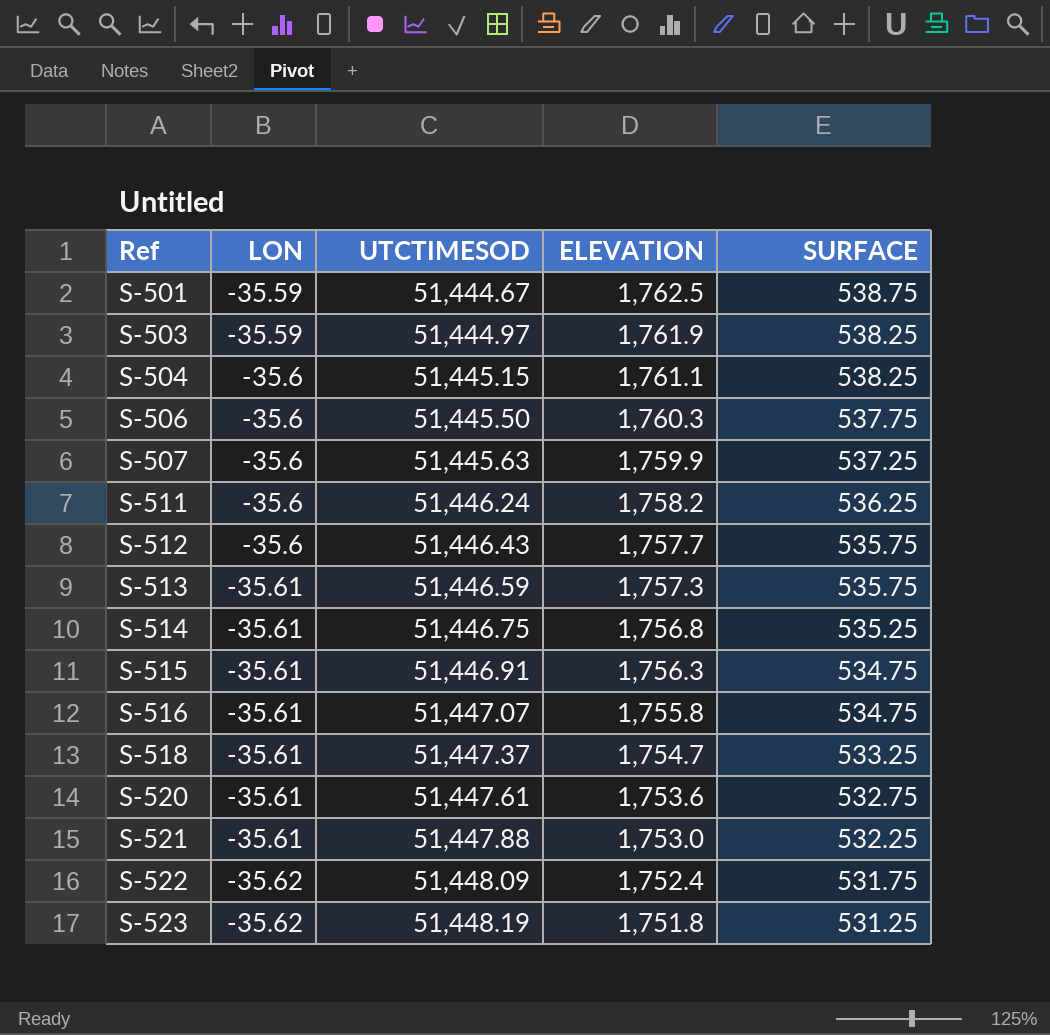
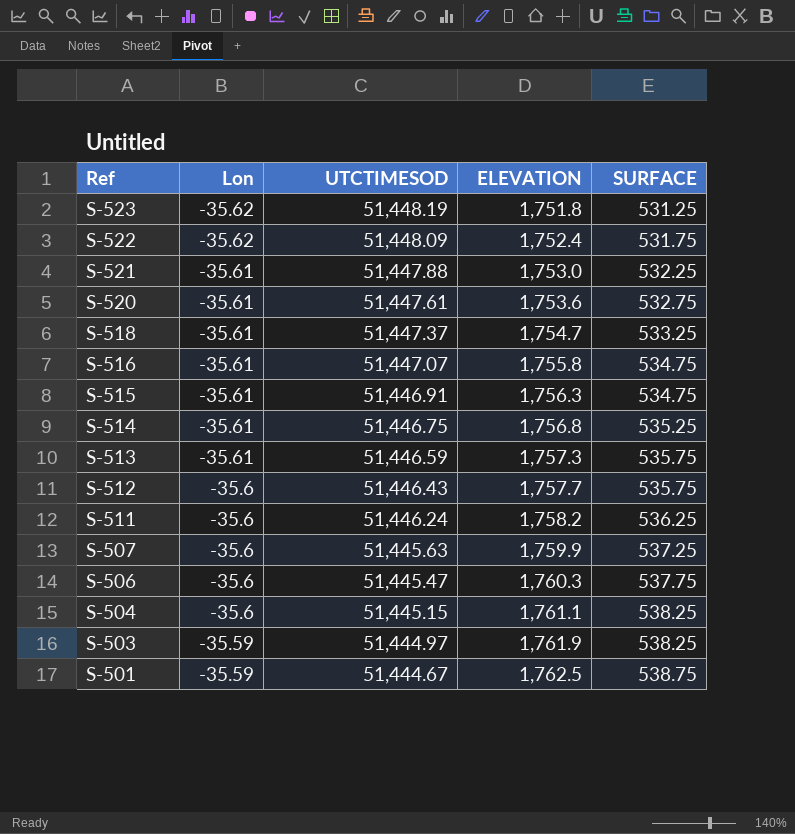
row order: Ref ascending -> Ref descending
column name: LON -> Lon
S-506 | UTCTIMESOD: 51,445.50 -> 51,445.47

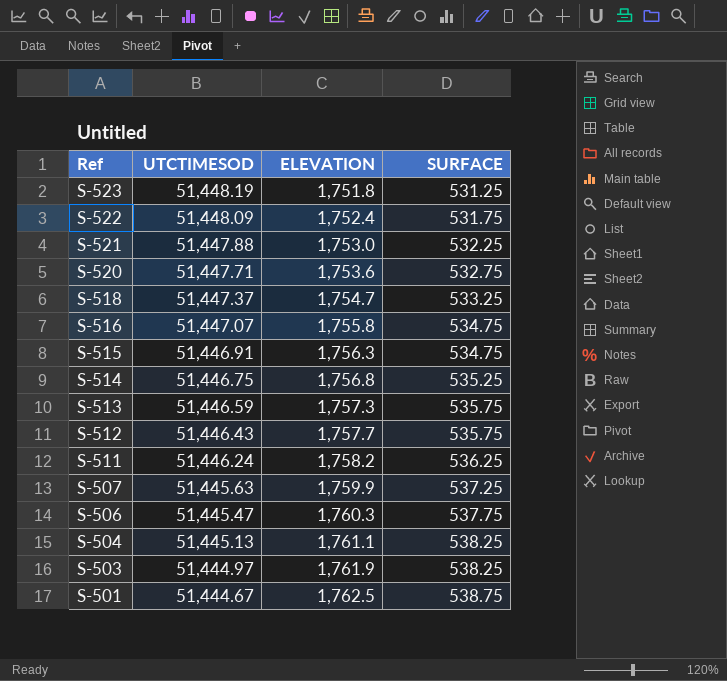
column Lon | position: 2 -> none
S-520 | UTCTIMESOD: 51,447.61 -> 51,447.71
S-504 | UTCTIMESOD: 51,445.15 -> 51,445.13

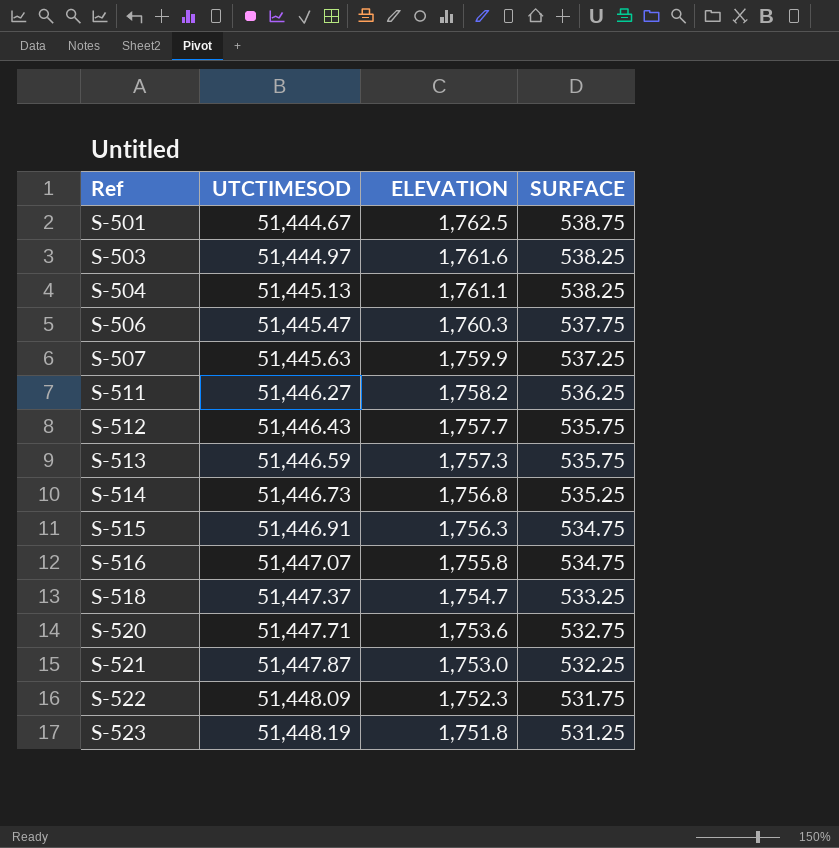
row order: Ref descending -> Ref ascending
S-503 | ELEVATION: 1,761.9 -> 1,761.6
S-511 | UTCTIMESOD: 51,446.24 -> 51,446.27
S-514 | UTCTIMESOD: 51,446.75 -> 51,446.73
S-521 | UTCTIMESOD: 51,447.88 -> 51,447.87
S-522 | ELEVATION: 1,752.4 -> 1,752.3

